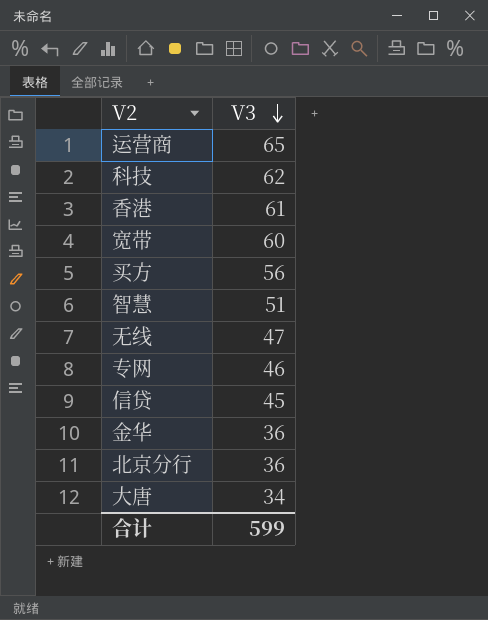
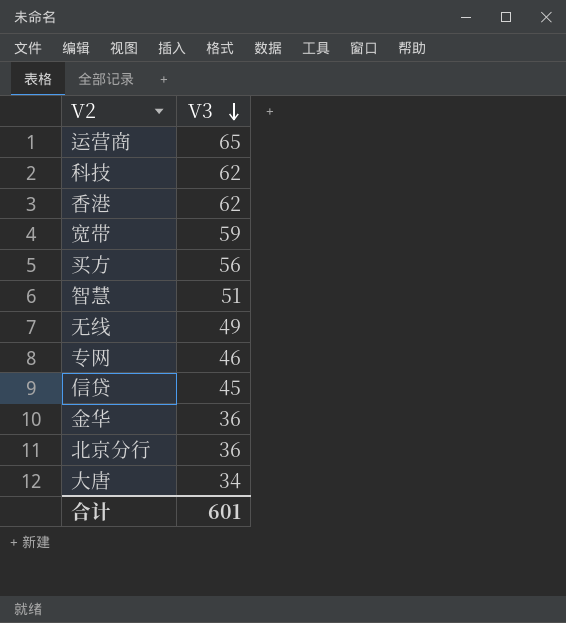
香港 | V3: 61 -> 62
宽带 | V3: 60 -> 59
无线 | V3: 47 -> 49
合计 | V3: 599 -> 601

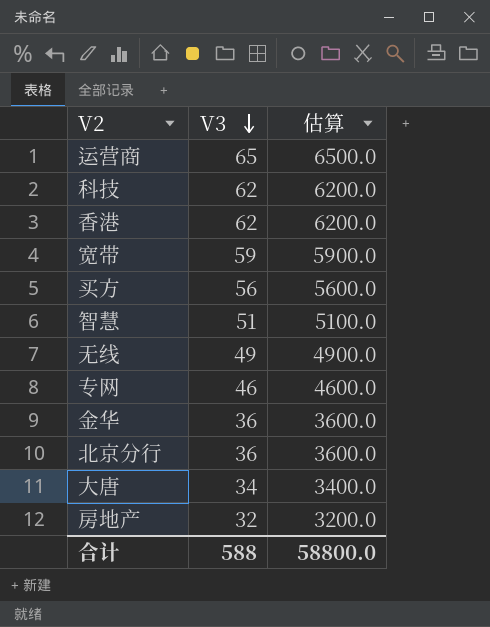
column 估算 | formula: none -> [V3] * 100
row 信贷: 45 -> none
row 房地产: none -> 32 | 3200.0
合计 | V3: 601 -> 588

